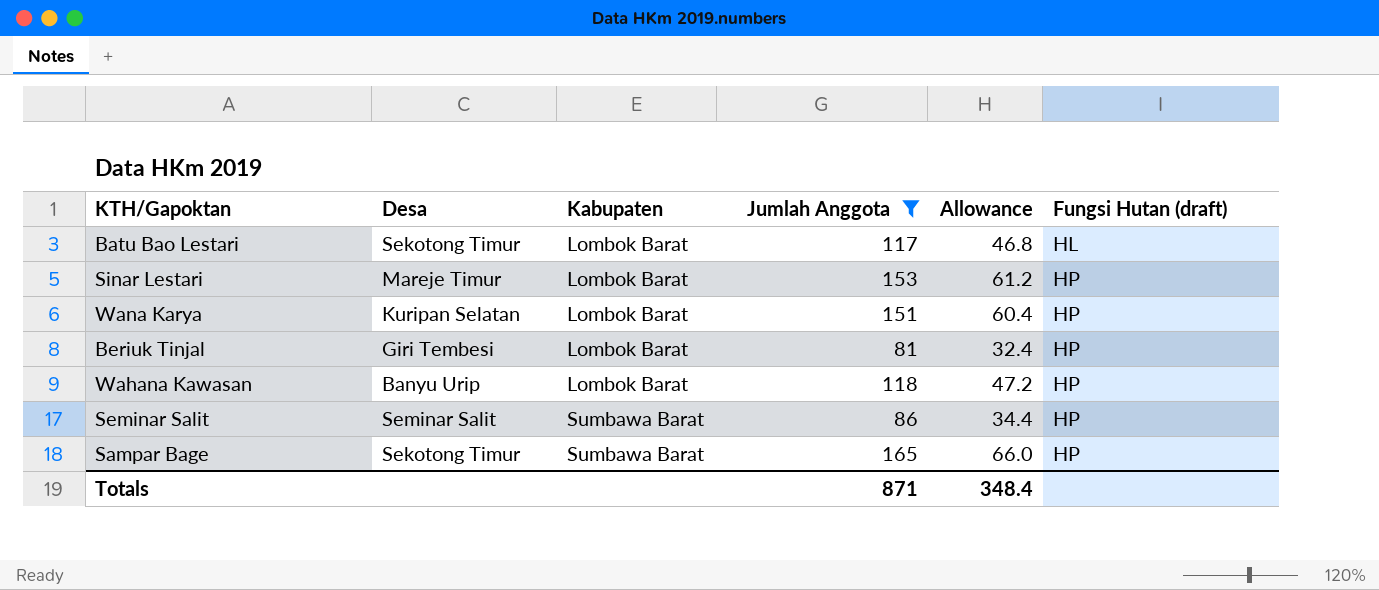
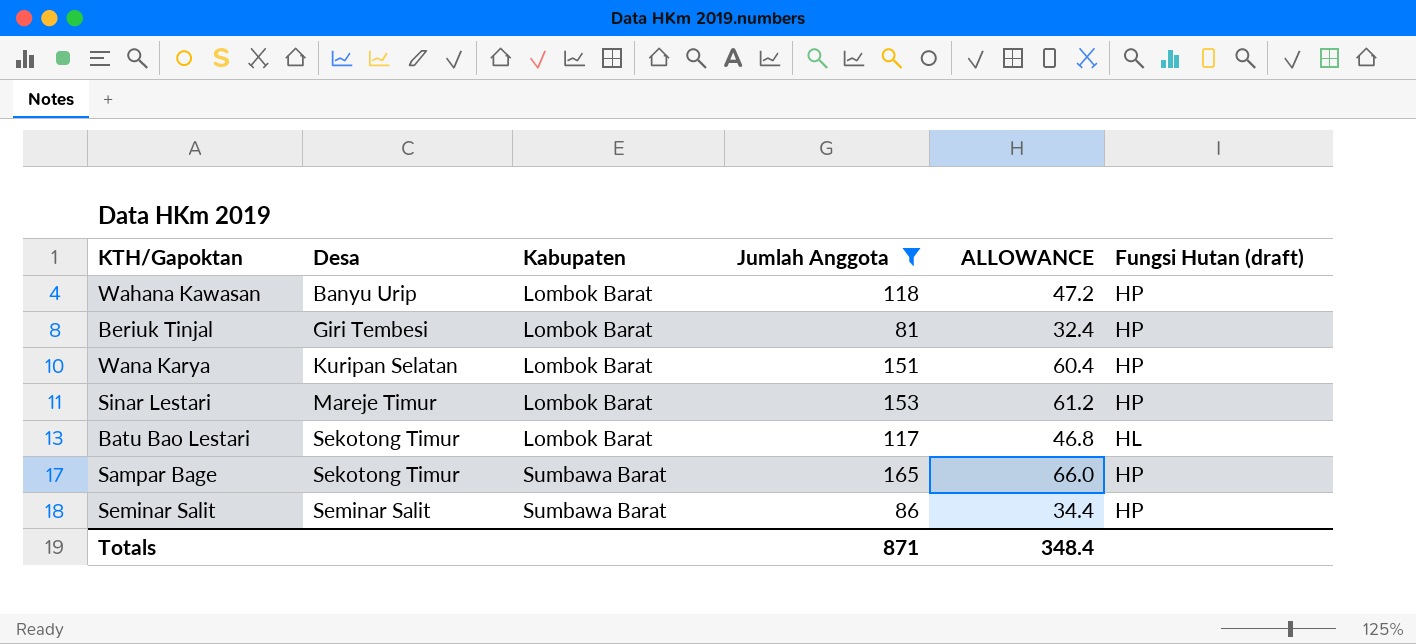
row order: Kabupaten ascending -> Desa ascending
column name: Allowance -> ALLOWANCE

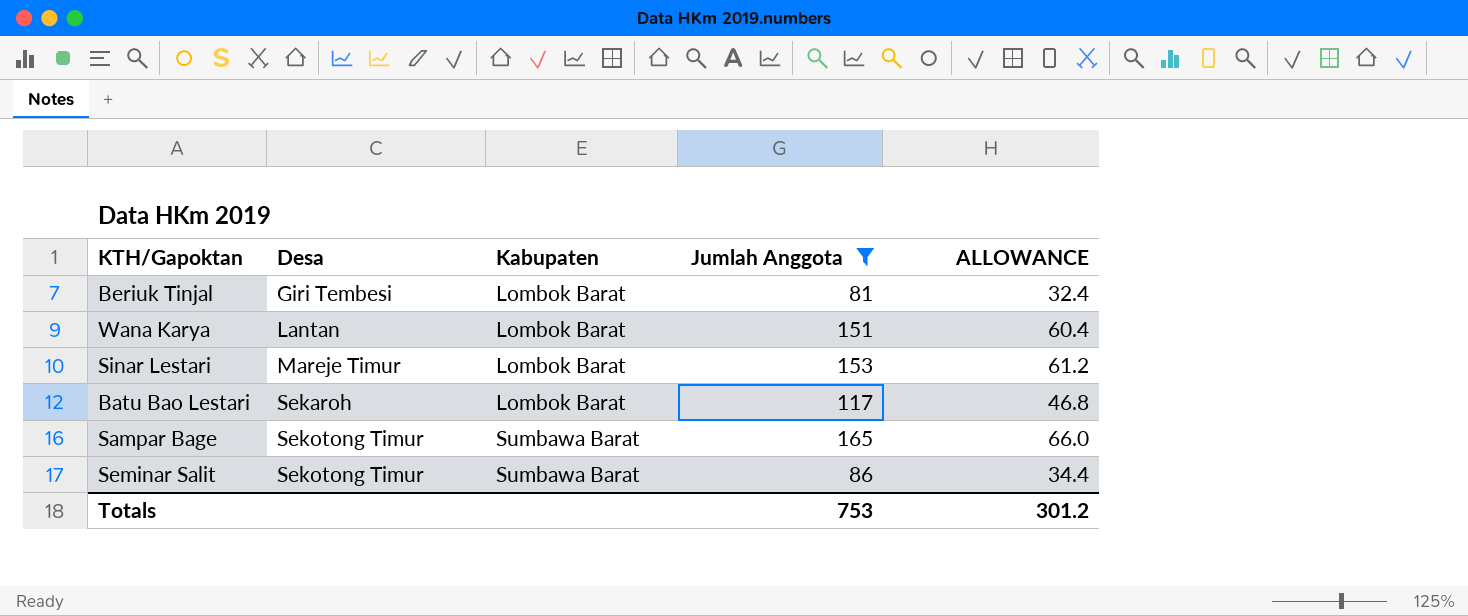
column Fungsi Hutan (draft) | position: 6 -> none
row Wahana Kawasan: Banyu Urip | Lombok Barat | 118 | 47.2 | HP -> none
Wana Karya | Desa: Kuripan Selatan -> Lantan
Batu Bao Lestari | Desa: Sekotong Timur -> Sekaroh
Seminar Salit | Desa: Seminar Salit -> Sekotong Timur
Totals | Jumlah Anggota: 871 -> 753
Totals | ALLOWANCE: 348.4 -> 301.2

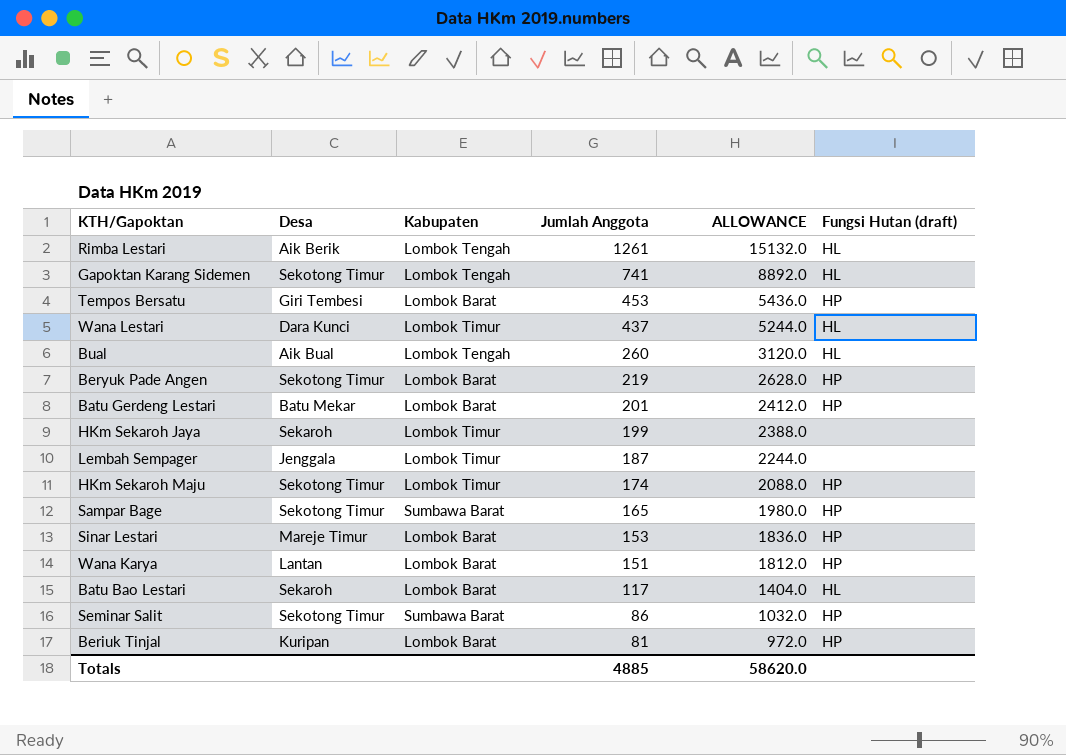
filter: Jumlah Anggota <= 165 -> none
row order: Desa ascending -> Jumlah Anggota descending
column ALLOWANCE | formula: [Jumlah Anggota] * 0.4 -> [Jumlah Anggota] * 12
column Fungsi Hutan (draft) | position: none -> 6
Beriuk Tinjal | Desa: Giri Tembesi -> Kuripan
Totals | Jumlah Anggota: 753 -> 4885
Totals | ALLOWANCE: 301.2 -> 58620.0

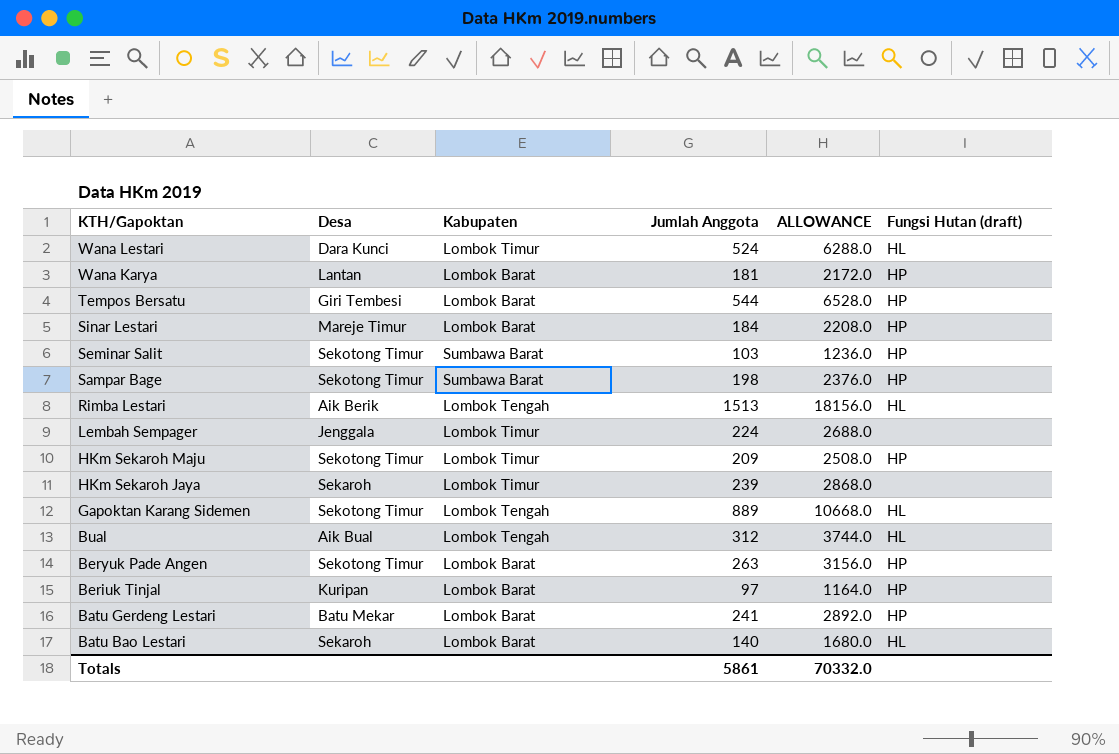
row order: Jumlah Anggota descending -> KTH/Gapoktan descending
Wana Lestari | Jumlah Anggota: 437 -> 524
Wana Lestari | ALLOWANCE: 5244.0 -> 6288.0
Wana Karya | Jumlah Anggota: 151 -> 181
Wana Karya | ALLOWANCE: 1812.0 -> 2172.0
Tempos Bersatu | Jumlah Anggota: 453 -> 544
Tempos Bersatu | ALLOWANCE: 5436.0 -> 6528.0
Sinar Lestari | Jumlah Anggota: 153 -> 184
Sinar Lestari | ALLOWANCE: 1836.0 -> 2208.0
Seminar Salit | Jumlah Anggota: 86 -> 103
Seminar Salit | ALLOWANCE: 1032.0 -> 1236.0
Sampar Bage | Jumlah Anggota: 165 -> 198
Sampar Bage | ALLOWANCE: 1980.0 -> 2376.0
Rimba Lestari | Jumlah Anggota: 1261 -> 1513
Rimba Lestari | ALLOWANCE: 15132.0 -> 18156.0
Lembah Sempager | Jumlah Anggota: 187 -> 224
Lembah Sempager | ALLOWANCE: 2244.0 -> 2688.0
HKm Sekaroh Maju | Jumlah Anggota: 174 -> 209
HKm Sekaroh Maju | ALLOWANCE: 2088.0 -> 2508.0
HKm Sekaroh Jaya | Jumlah Anggota: 199 -> 239
HKm Sekaroh Jaya | ALLOWANCE: 2388.0 -> 2868.0
Gapoktan Karang Sidemen | Jumlah Anggota: 741 -> 889
Gapoktan Karang Sidemen | ALLOWANCE: 8892.0 -> 10668.0
Bual | Jumlah Anggota: 260 -> 312
Bual | ALLOWANCE: 3120.0 -> 3744.0
Beryuk Pade Angen | Jumlah Anggota: 219 -> 263
Beryuk Pade Angen | ALLOWANCE: 2628.0 -> 3156.0
Beriuk Tinjal | Jumlah Anggota: 81 -> 97
Beriuk Tinjal | ALLOWANCE: 972.0 -> 1164.0
Batu Gerdeng Lestari | Jumlah Anggota: 201 -> 241
Batu Gerdeng Lestari | ALLOWANCE: 2412.0 -> 2892.0
Batu Bao Lestari | Jumlah Anggota: 117 -> 140
Batu Bao Lestari | ALLOWANCE: 1404.0 -> 1680.0
Totals | Jumlah Anggota: 4885 -> 5861
Totals | ALLOWANCE: 58620.0 -> 70332.0

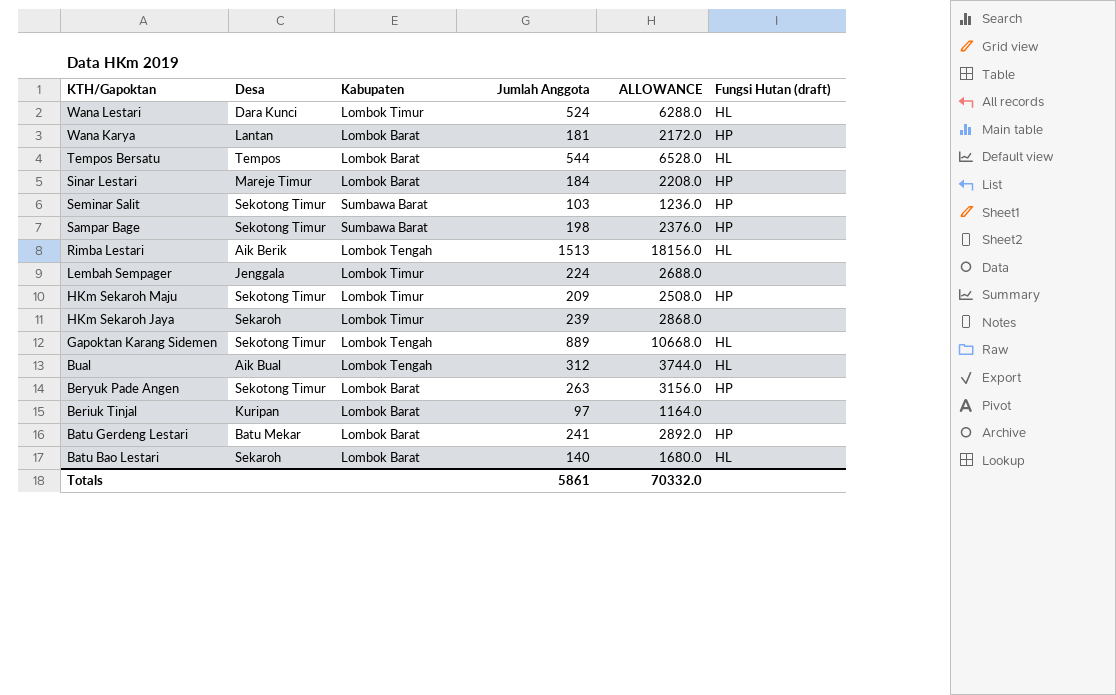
Tempos Bersatu | Desa: Giri Tembesi -> Tempos
Tempos Bersatu | Fungsi Hutan (draft): HP -> HL
Beriuk Tinjal | Fungsi Hutan (draft): HP -> none

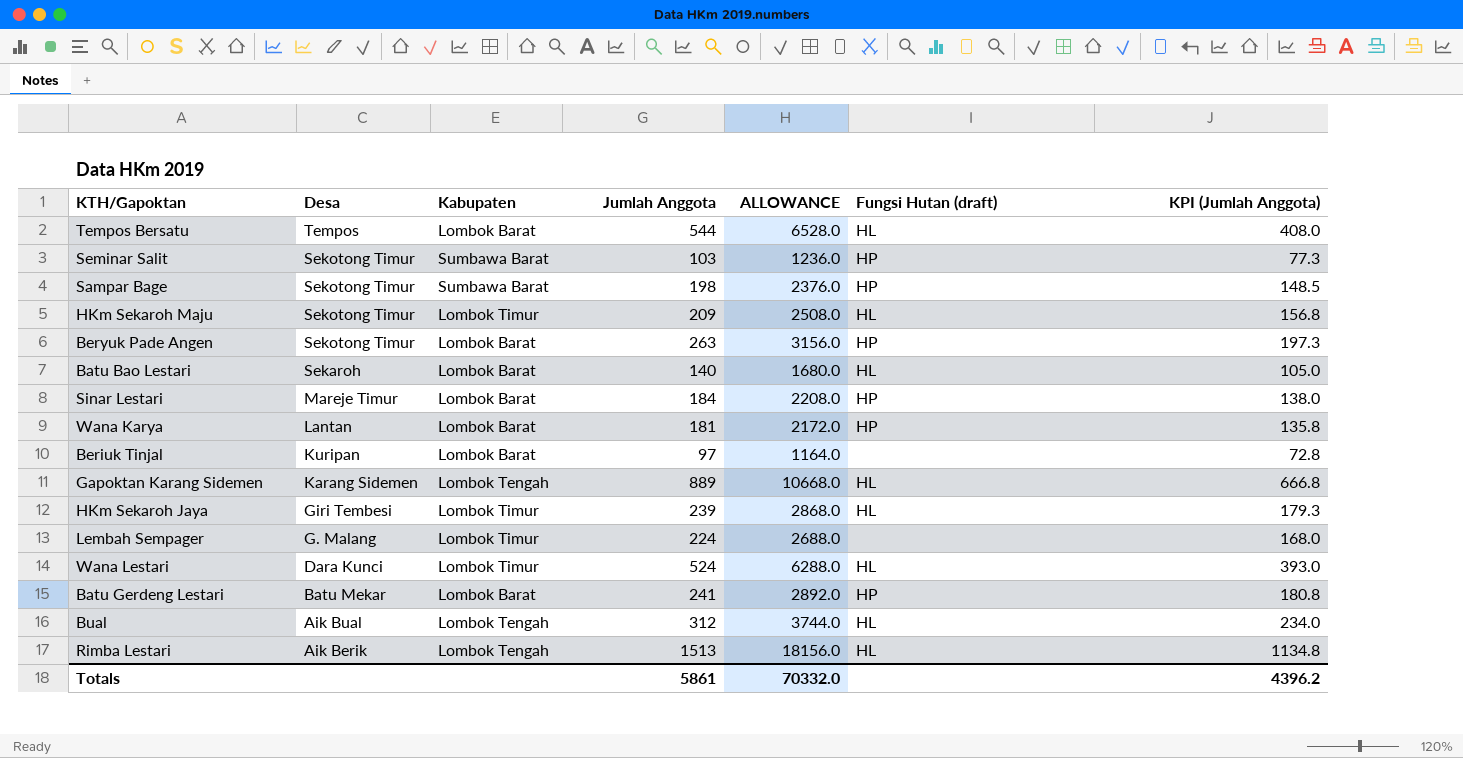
row order: KTH/Gapoktan descending -> Desa descending
column KPI (Jumlah Anggota) | formula: none -> [Jumlah Anggota] * 0.75
HKm Sekaroh Maju | Fungsi Hutan (draft): HP -> HL
Gapoktan Karang Sidemen | Desa: Sekotong Timur -> Karang Sidemen
HKm Sekaroh Jaya | Desa: Sekaroh -> Giri Tembesi
HKm Sekaroh Jaya | Fungsi Hutan (draft): none -> HL
Lembah Sempager | Desa: Jenggala -> G. Malang

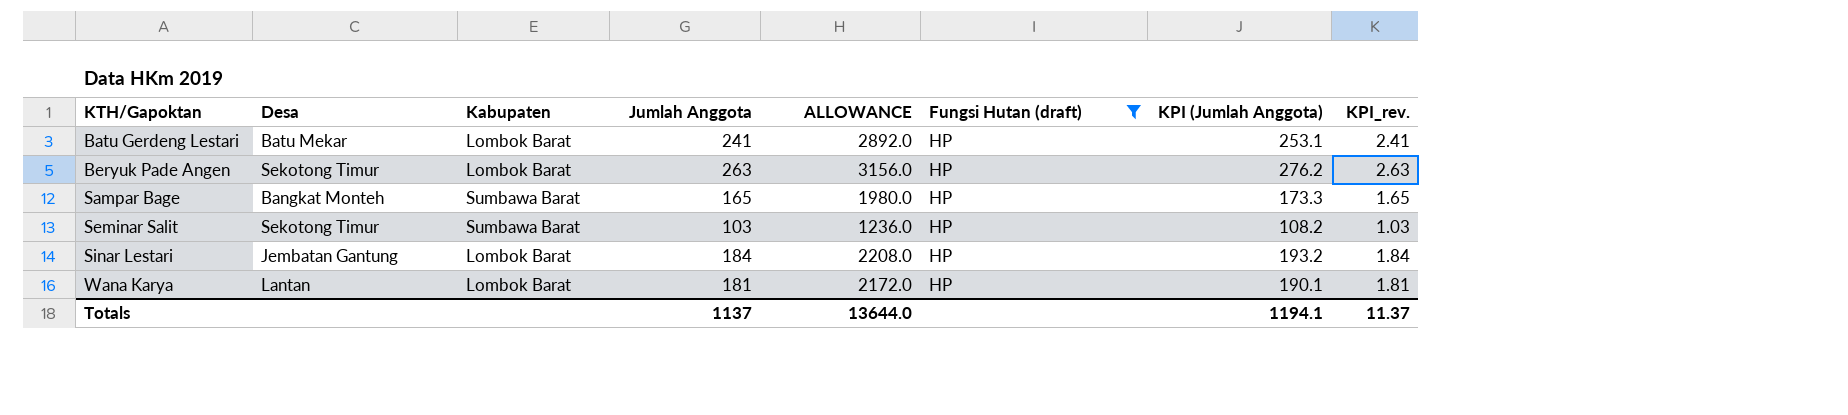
filter: none -> Fungsi Hutan (draft) = HP
row order: Desa descending -> KTH/Gapoktan ascending
column KPI (Jumlah Anggota) | formula: [Jumlah Anggota] * 0.75 -> [Jumlah Anggota] * 1.05
column KPI_rev. | formula: none -> [Jumlah Anggota] * 0.01
Sampar Bage | Desa: Sekotong Timur -> Bangkat Monteh
Sampar Bage | Jumlah Anggota: 198 -> 165
Sampar Bage | ALLOWANCE: 2376.0 -> 1980.0
Sinar Lestari | Desa: Mareje Timur -> Jembatan Gantung
Totals | Jumlah Anggota: 5861 -> 1137
Totals | ALLOWANCE: 70332.0 -> 13644.0
Totals | KPI (Jumlah Anggota): 4396.2 -> 1194.1

